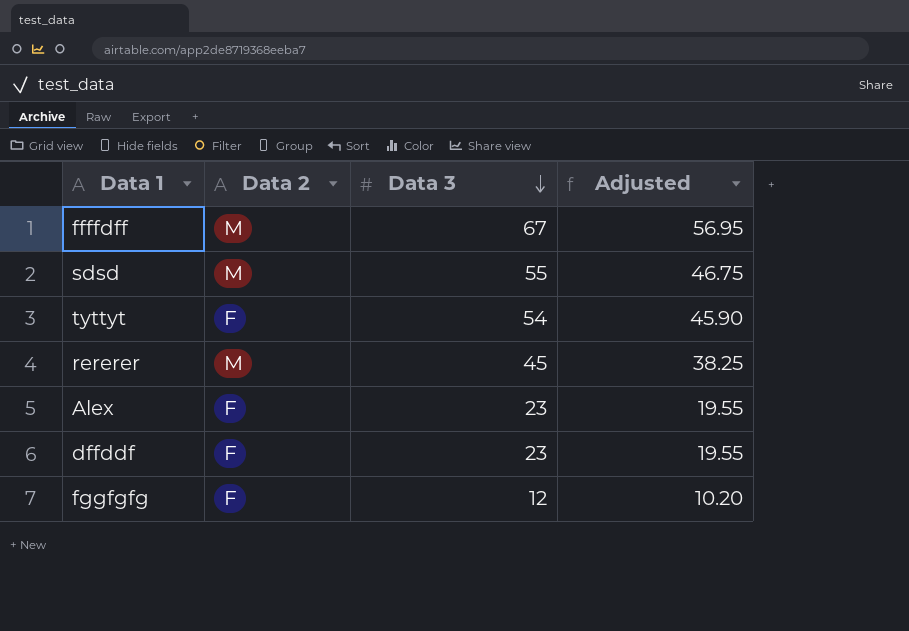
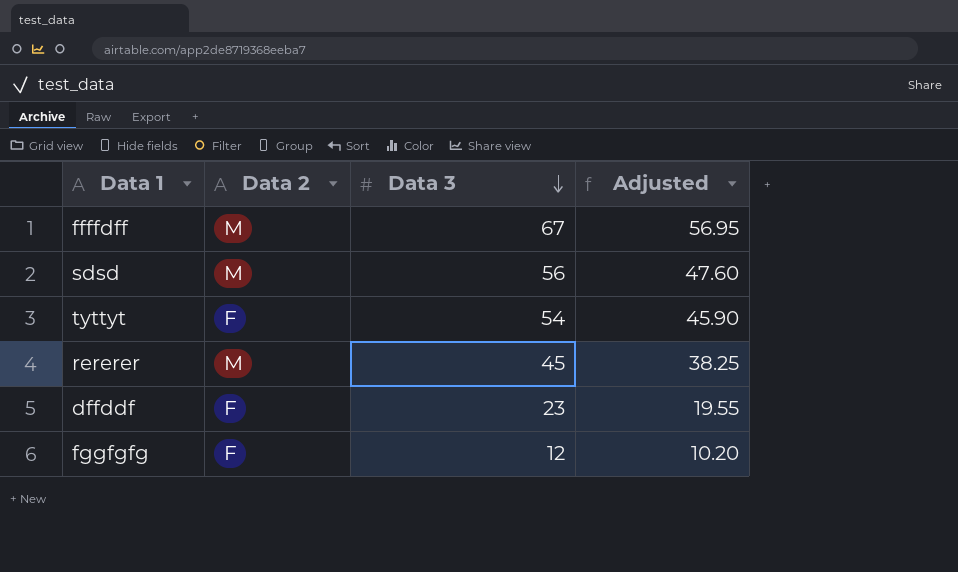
row Alex: F | 23 | 19.55 -> none
sdsd | Data 3: 55 -> 56
sdsd | Adjusted: 46.75 -> 47.60

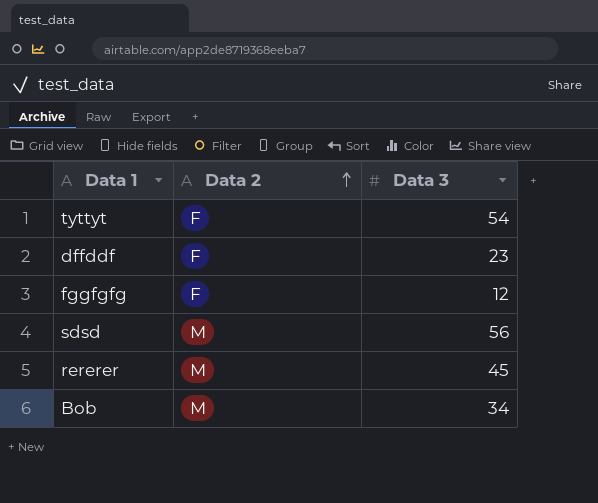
row order: Data 3 descending -> Data 2 ascending
column Adjusted | formula: [Data 3] * 0.85 -> none
row ffffdff: M | 67 | 56.95 -> none
row Bob: none -> M | 34

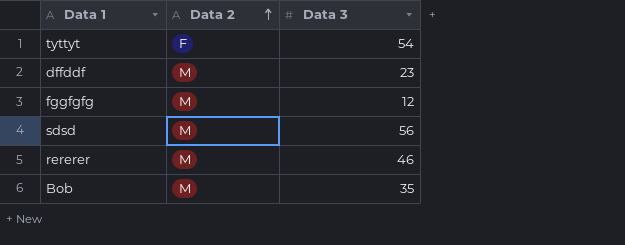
dffddf | Data 2: F -> M
fggfgfg | Data 2: F -> M
rererer | Data 3: 45 -> 46
Bob | Data 3: 34 -> 35

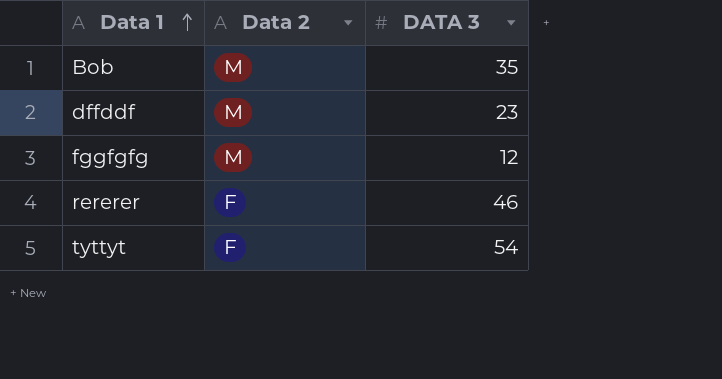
row order: Data 2 ascending -> Data 1 ascending
column name: Data 3 -> DATA 3
row sdsd: M | 56 -> none
rererer | Data 2: M -> F

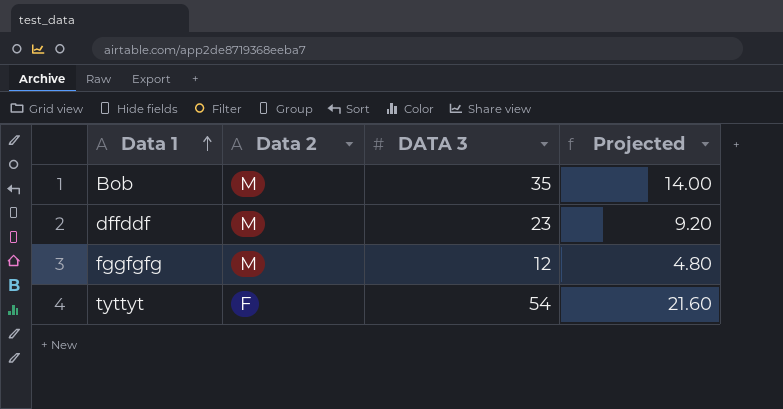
column Projected | formula: none -> [DATA 3] * 0.4
row rererer: F | 46 -> none

